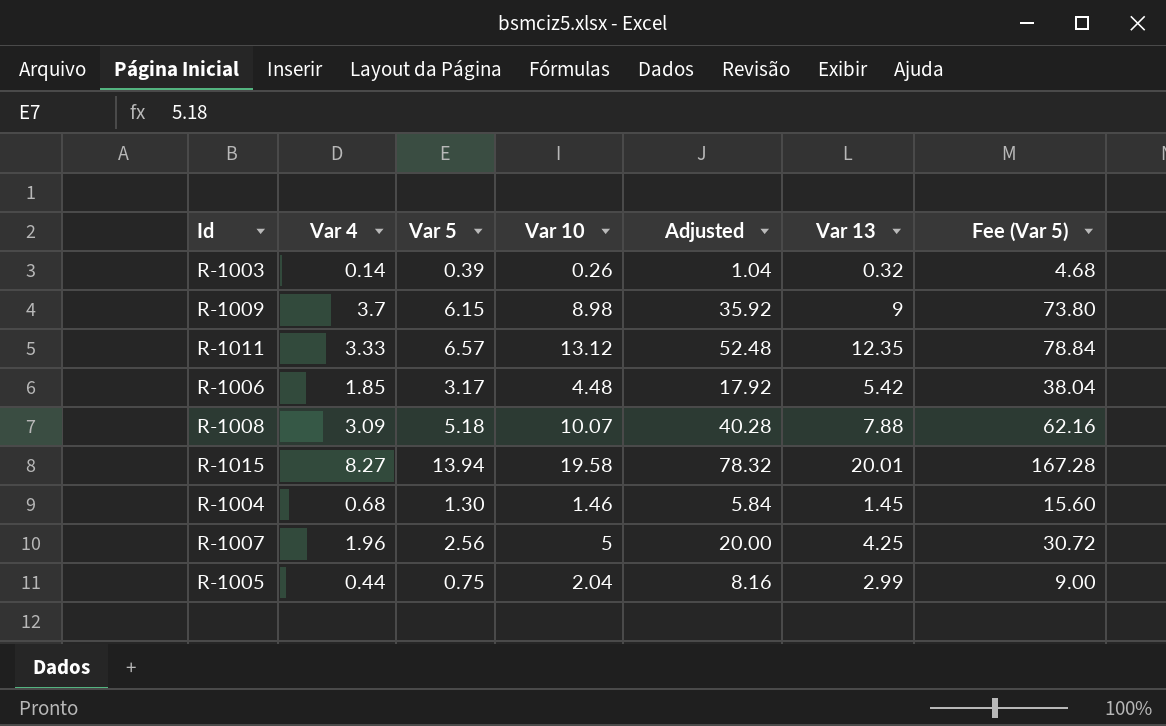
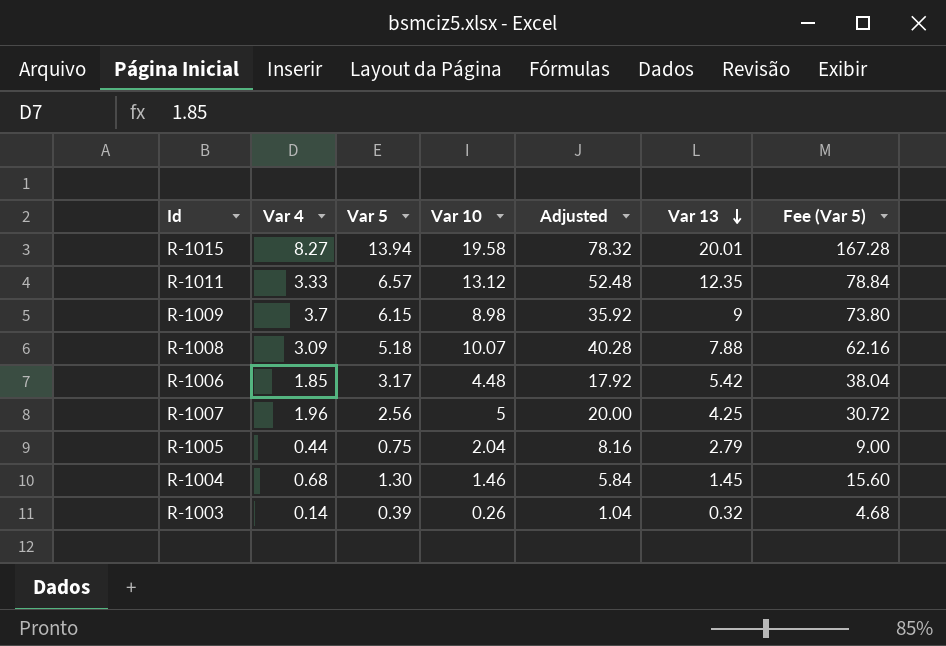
row order: none -> Var 13 descending
R-1005 | Var 13: 2.99 -> 2.79

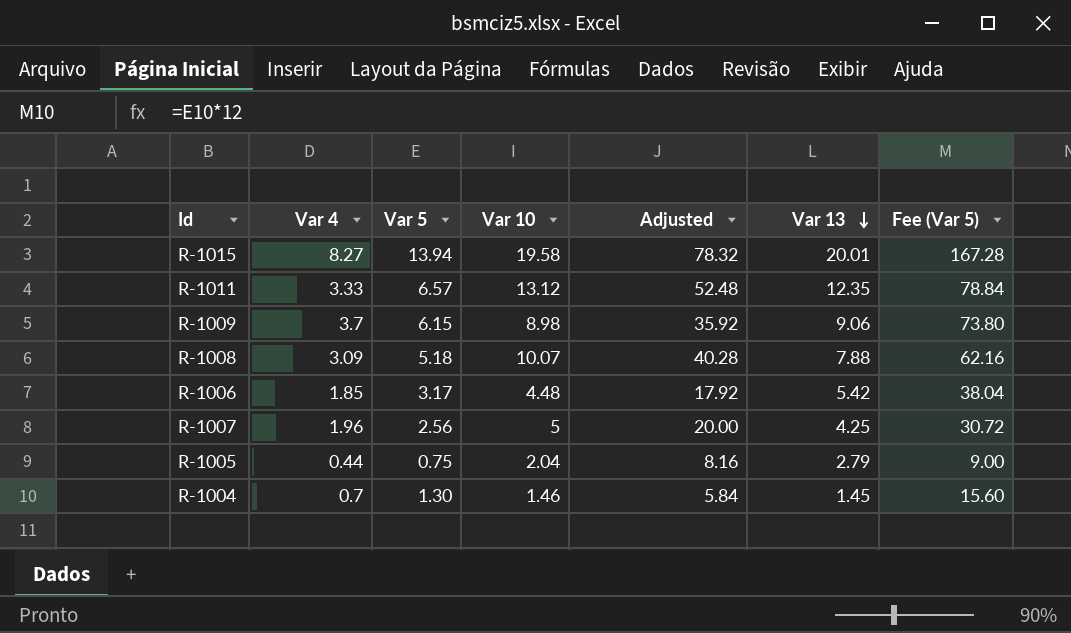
row R-1003: 0.14 | 0.39 | 0.26 | 1.04 | 0.32 | 4.68 -> none
R-1009 | Var 13: 9 -> 9.06
R-1004 | Var 4: 0.68 -> 0.7

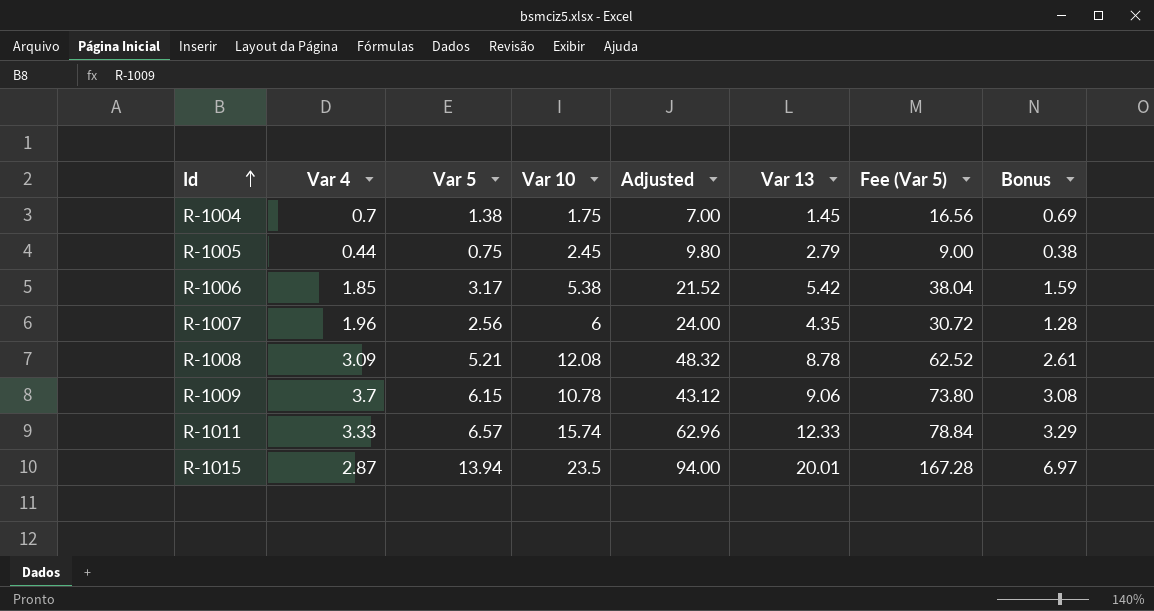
row order: Var 13 descending -> Id ascending
column Bonus | formula: none -> [Var 5] * 0.5
R-1004 | Var 5: 1.30 -> 1.38
R-1004 | Var 10: 1.46 -> 1.75
R-1004 | Adjusted: 5.84 -> 7.00
R-1004 | Fee (Var 5): 15.60 -> 16.56
R-1005 | Var 10: 2.04 -> 2.45
R-1005 | Adjusted: 8.16 -> 9.80
R-1006 | Var 10: 4.48 -> 5.38
R-1006 | Adjusted: 17.92 -> 21.52
R-1007 | Var 10: 5 -> 6
R-1007 | Adjusted: 20.00 -> 24.00
R-1007 | Var 13: 4.25 -> 4.35
R-1008 | Var 5: 5.18 -> 5.21
R-1008 | Var 10: 10.07 -> 12.08
R-1008 | Adjusted: 40.28 -> 48.32
R-1008 | Var 13: 7.88 -> 8.78
R-1008 | Fee (Var 5): 62.16 -> 62.52
R-1009 | Var 10: 8.98 -> 10.78
R-1009 | Adjusted: 35.92 -> 43.12
R-1011 | Var 10: 13.12 -> 15.74
R-1011 | Adjusted: 52.48 -> 62.96
R-1011 | Var 13: 12.35 -> 12.33
R-1015 | Var 4: 8.27 -> 2.87
R-1015 | Var 10: 19.58 -> 23.5
R-1015 | Adjusted: 78.32 -> 94.00

